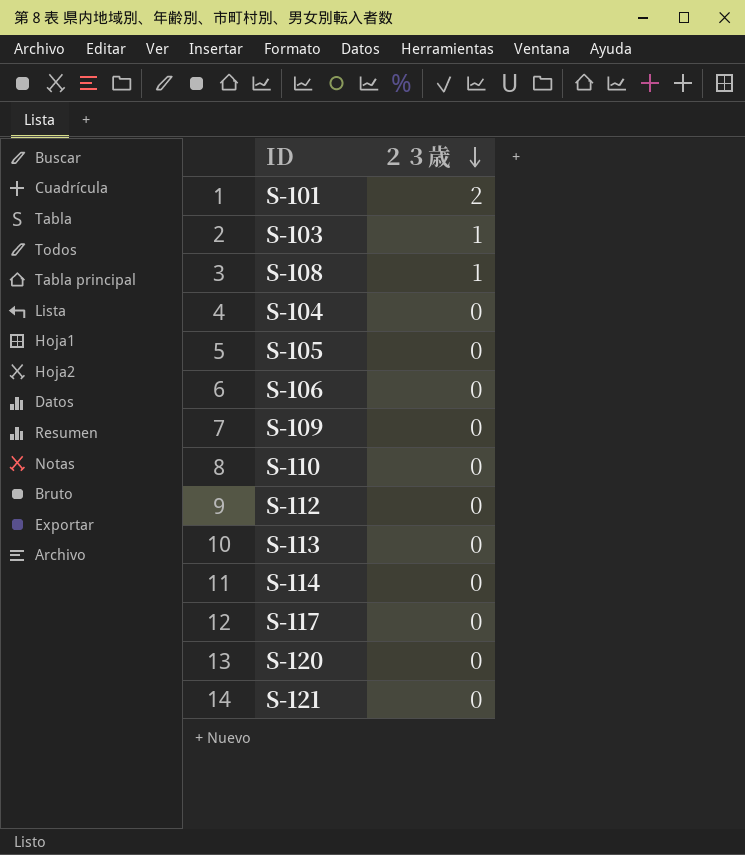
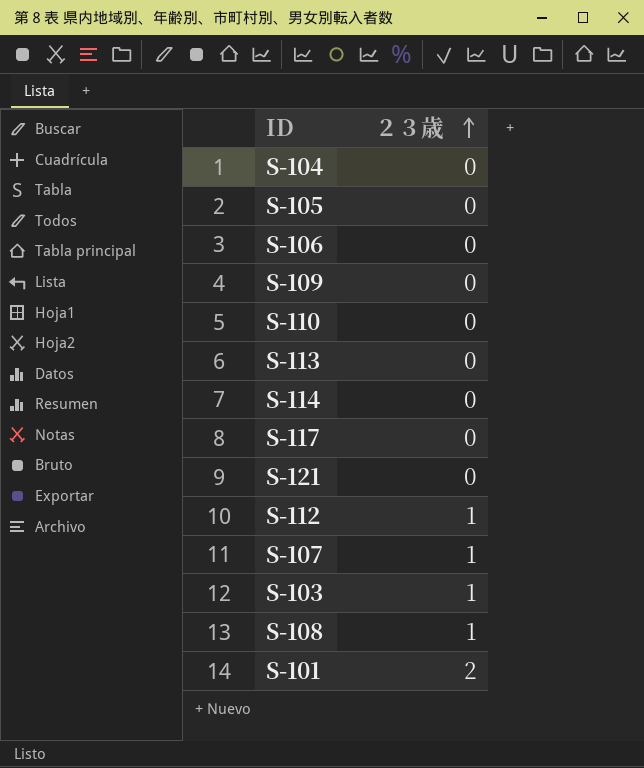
row order: ２３歳 descending -> ２３歳 ascending
row S-120: 0 -> none
S-112 | ２３歳: 0 -> 1
row S-107: none -> 1

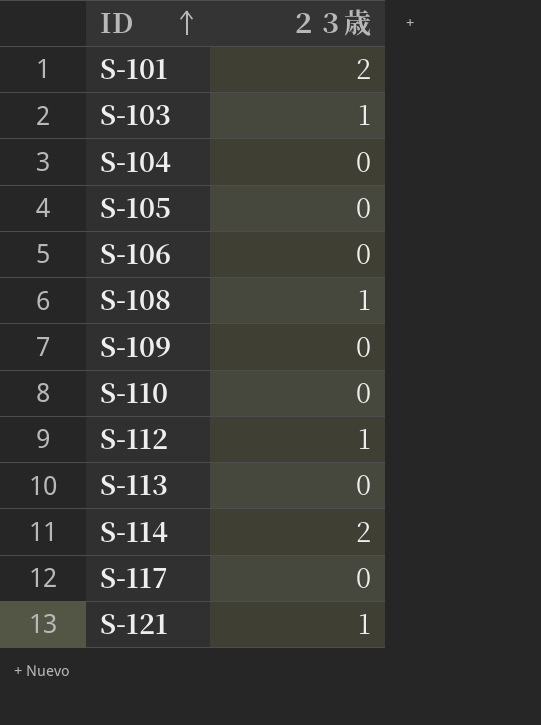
row order: ２３歳 ascending -> ID ascending
row S-107: 1 -> none
S-114 | ２３歳: 0 -> 2
S-121 | ２３歳: 0 -> 1

